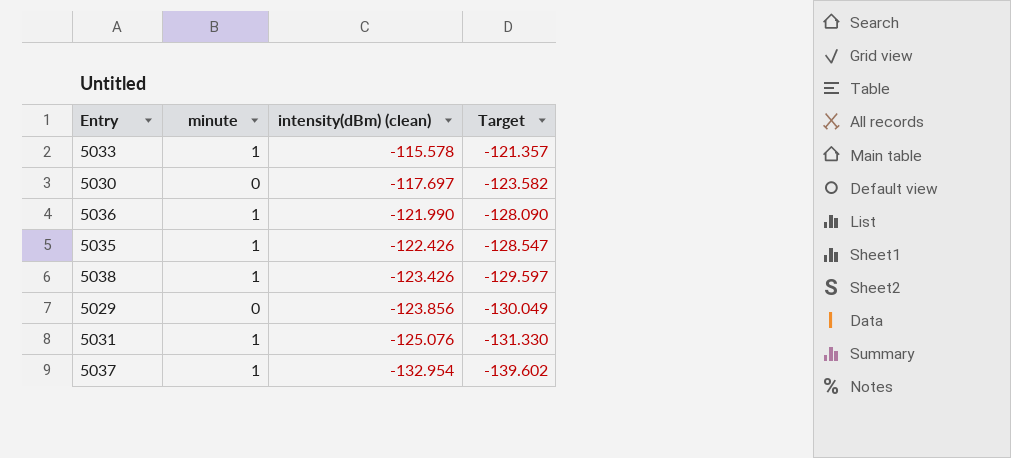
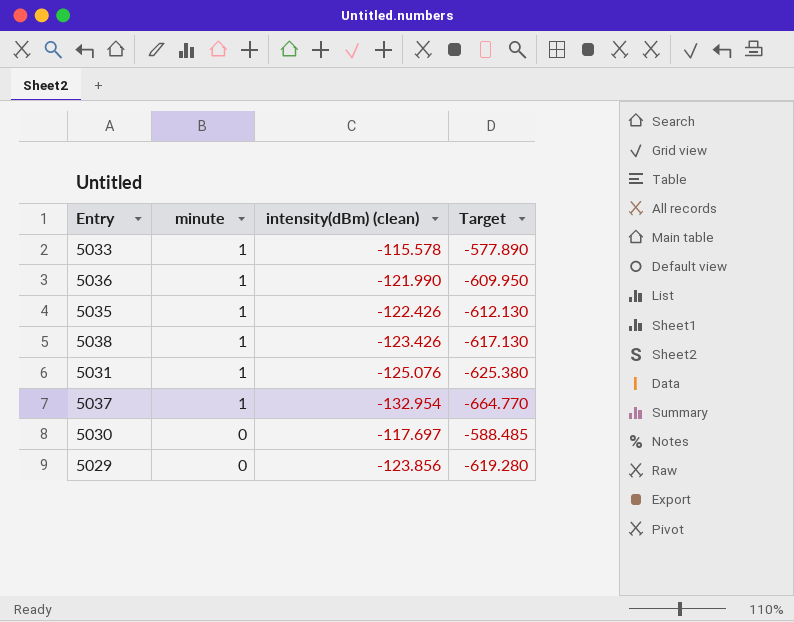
row order: intensity(dBm) (clean) descending -> minute descending
column Target | formula: [intensity(dBm) (clean)] * 1.05 -> [intensity(dBm) (clean)] * 5

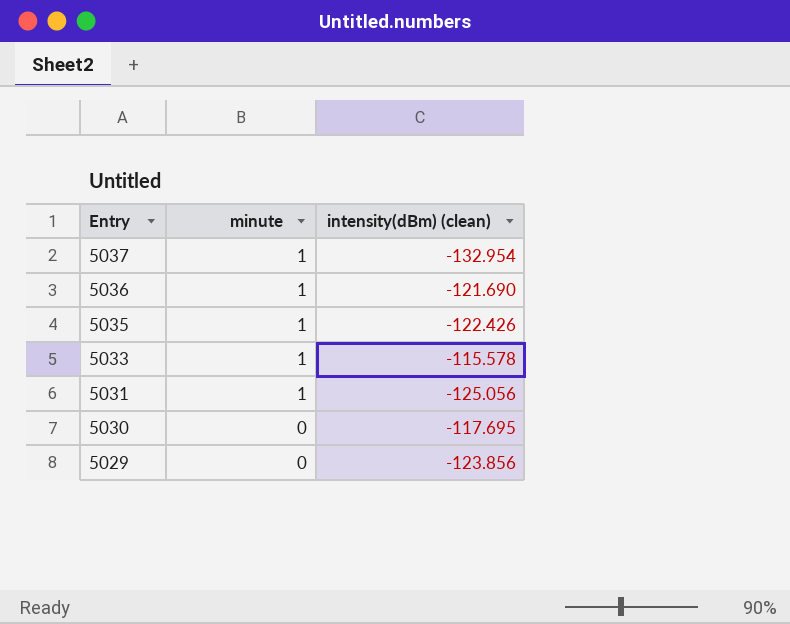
row order: minute descending -> Entry descending
column Target | formula: [intensity(dBm) (clean)] * 5 -> none
row 5038: 1 | -123.426 | -617.130 -> none
5036 | intensity(dBm) (clean): -121.990 -> -121.690
5031 | intensity(dBm) (clean): -125.076 -> -125.056
5030 | intensity(dBm) (clean): -117.697 -> -117.695

